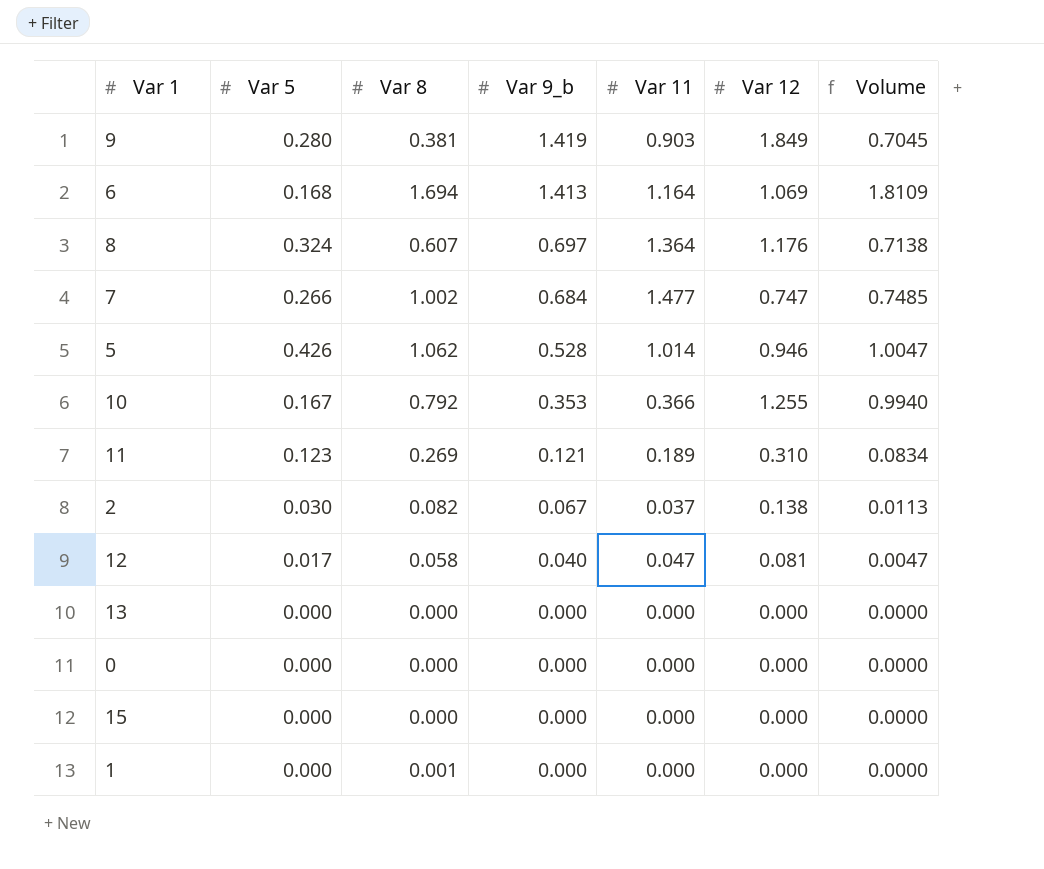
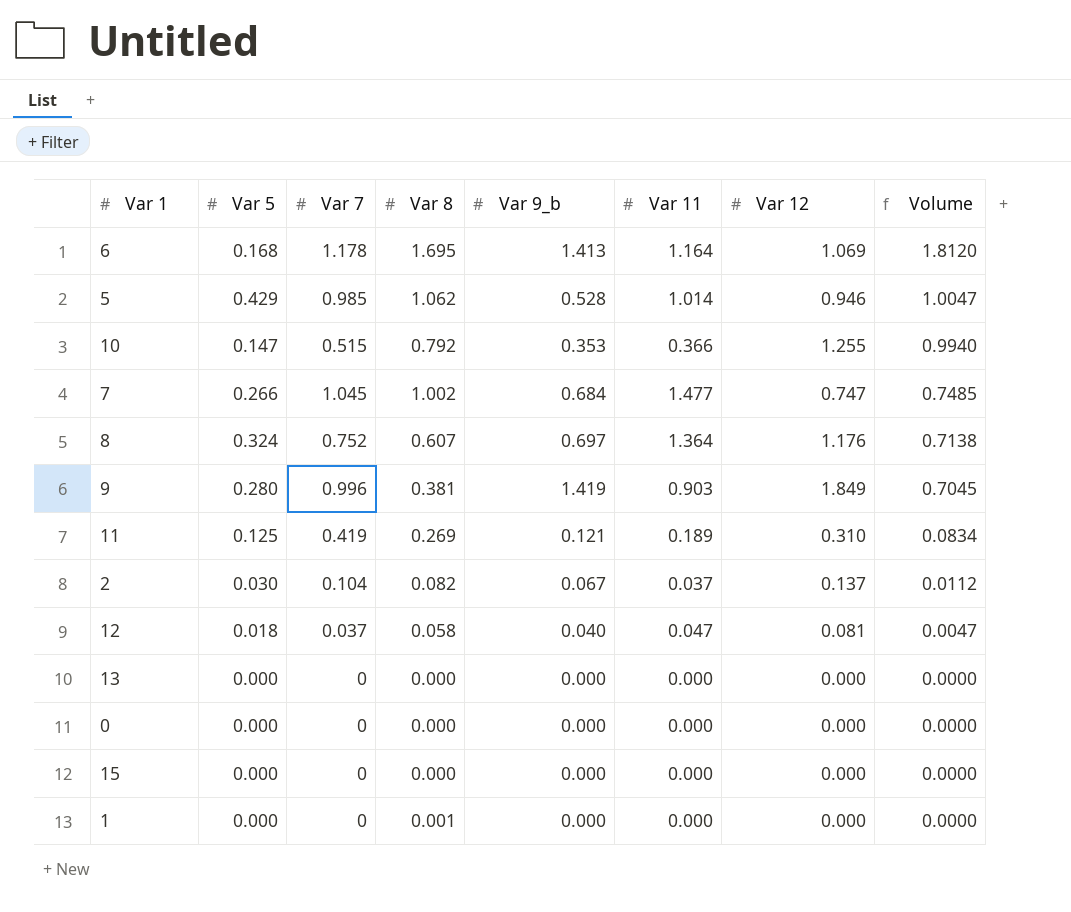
row order: Var 9_b descending -> Volume descending
column Var 7 | position: none -> 3
6 | Var 8: 1.694 -> 1.695
6 | Volume: 1.8109 -> 1.8120
5 | Var 5: 0.426 -> 0.429
10 | Var 5: 0.167 -> 0.147
11 | Var 5: 0.123 -> 0.125
2 | Var 12: 0.138 -> 0.137
2 | Volume: 0.0113 -> 0.0112
12 | Var 5: 0.017 -> 0.018

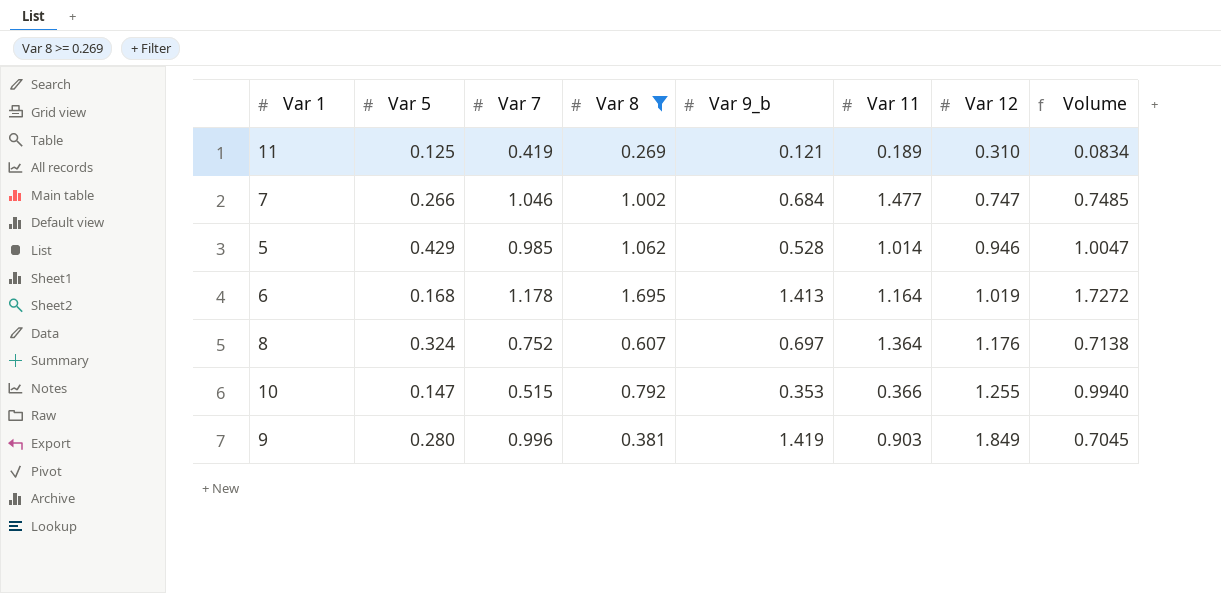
filter: none -> Var 8 >= 0.269
row order: Volume descending -> Var 12 ascending
7 | Var 7: 1.045 -> 1.046
6 | Var 12: 1.069 -> 1.019
6 | Volume: 1.8120 -> 1.7272

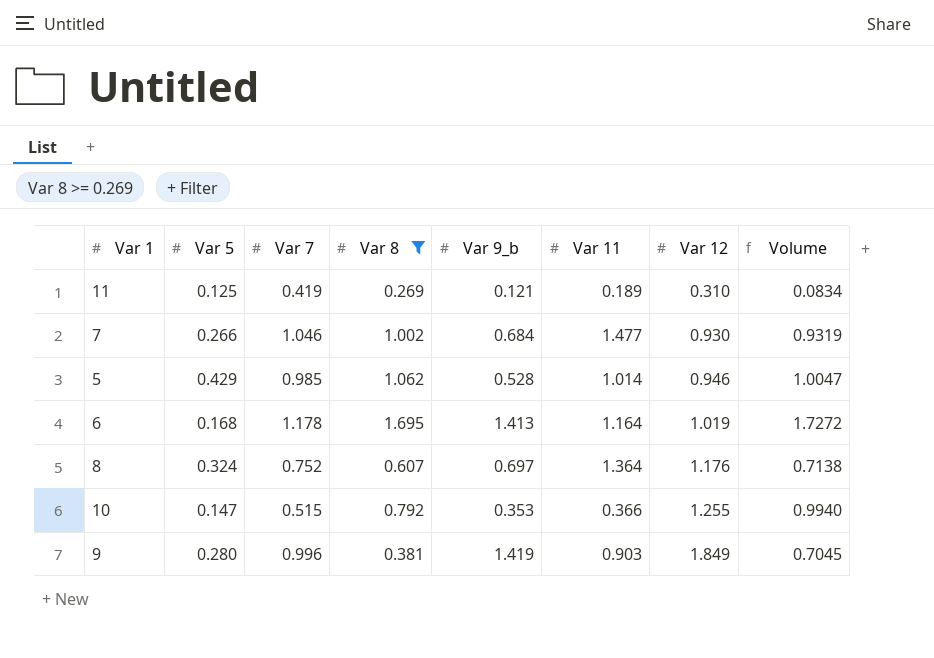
7 | Var 12: 0.747 -> 0.930
7 | Volume: 0.7485 -> 0.9319

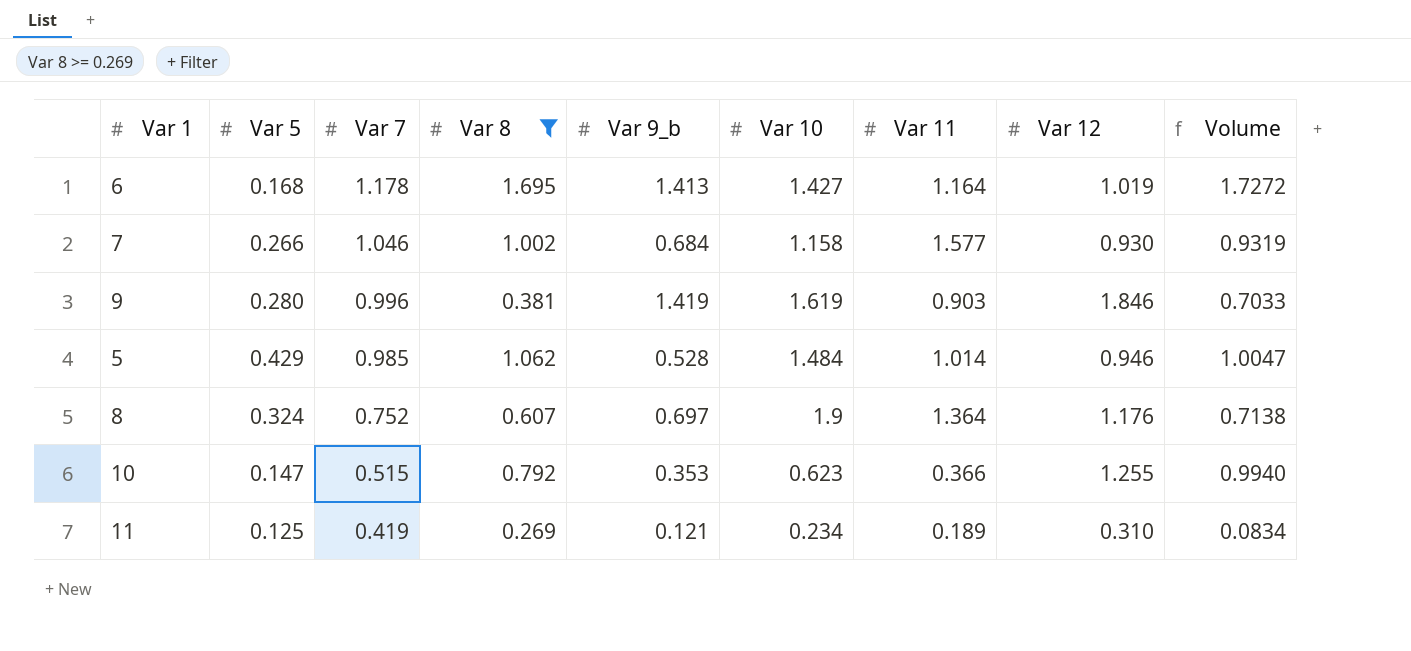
row order: Var 12 ascending -> Var 7 descending
column Var 10 | position: none -> 6
7 | Var 11: 1.477 -> 1.577
9 | Var 12: 1.849 -> 1.846
9 | Volume: 0.7045 -> 0.7033

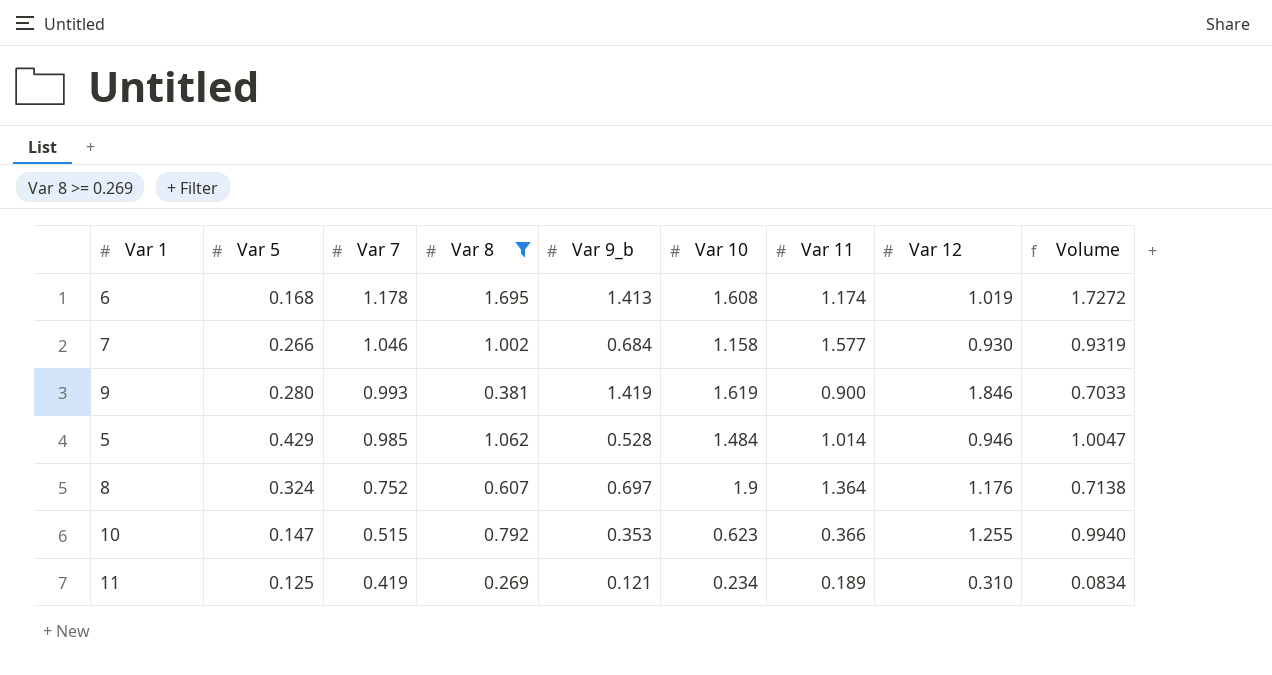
6 | Var 10: 1.427 -> 1.608
6 | Var 11: 1.164 -> 1.174
9 | Var 7: 0.996 -> 0.993
9 | Var 11: 0.903 -> 0.900

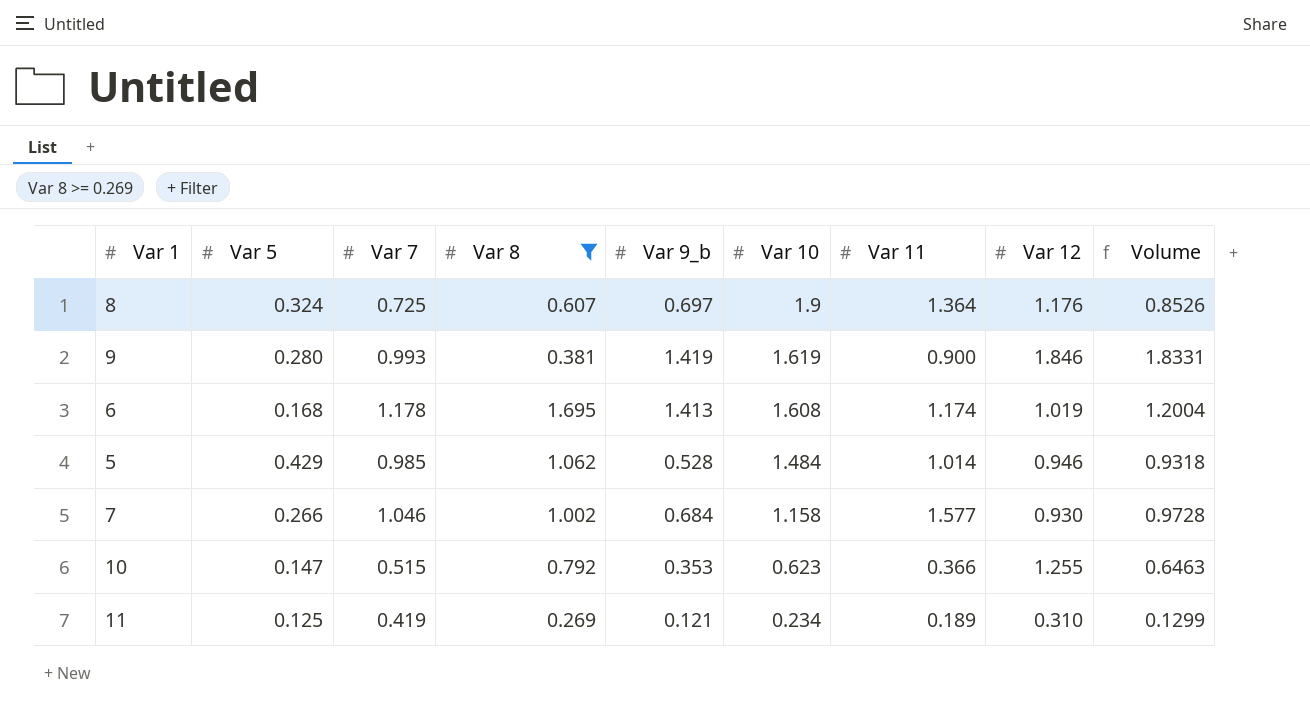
row order: Var 7 descending -> Var 10 descending
column Volume | formula: [Var 8] * [Var 12] -> [Var 7] * [Var 12]
8 | Var 7: 0.752 -> 0.725

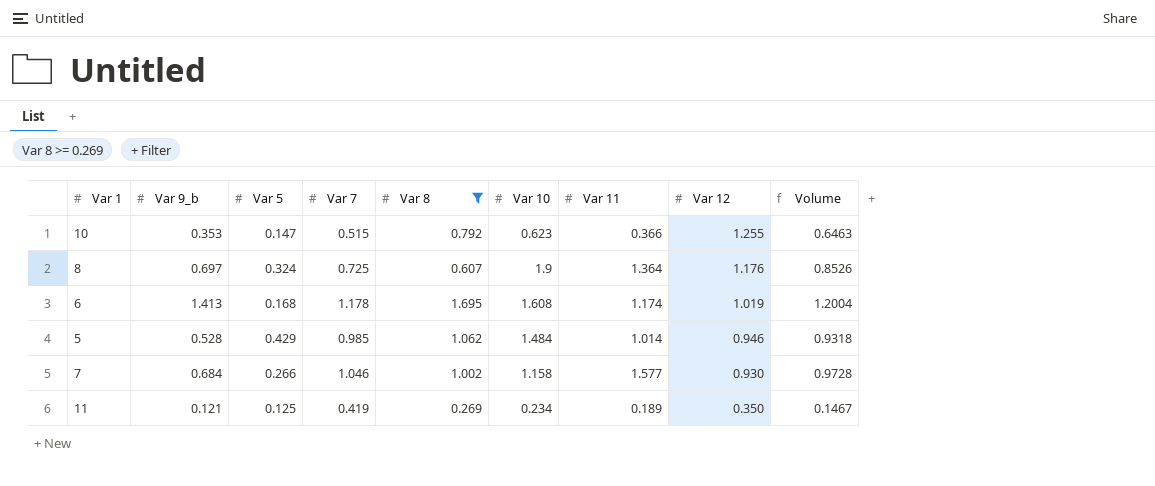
row order: Var 10 descending -> Var 12 descending
column Var 9_b | position: 5 -> 2
row 9: 0.280 | 0.993 | 0.381 | 1.419 | 1.619 | 0.900 | 1.846 | 1.8331 -> none
11 | Var 12: 0.310 -> 0.350
11 | Volume: 0.1299 -> 0.1467

